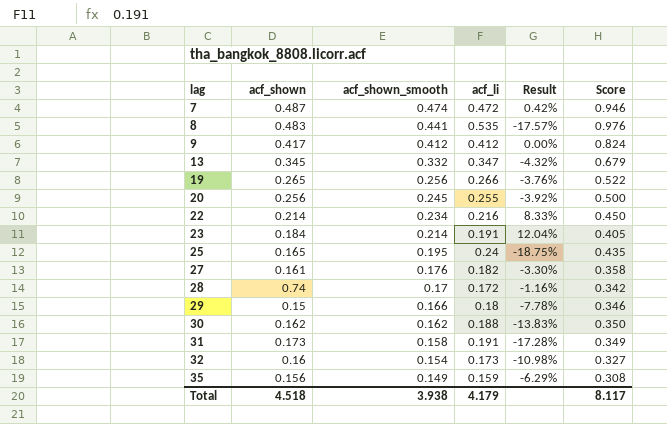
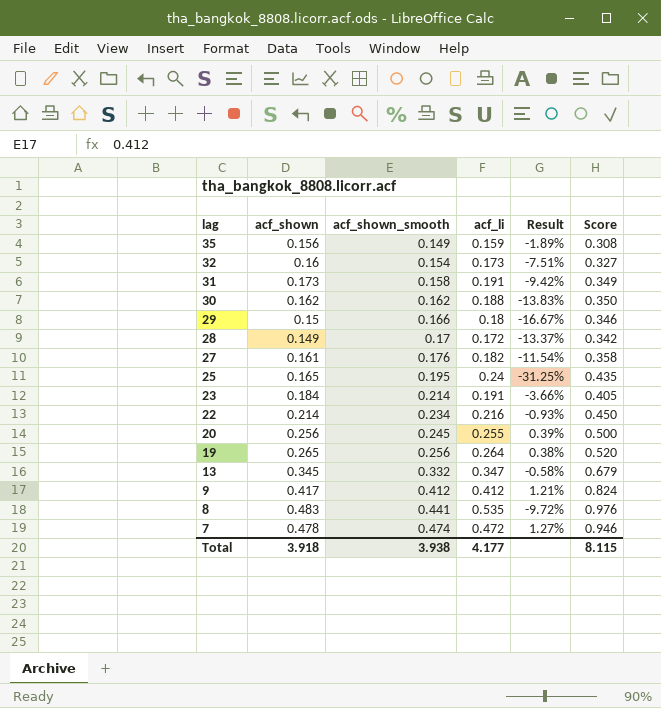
row order: lag ascending -> lag descending
column Result | formula: ([acf_shown_smooth] - [acf_li]) / [acf_li] -> ([acf_shown] - [acf_li]) / [acf_li]
28 | acf_shown: 0.74 -> 0.149
19 | acf_li: 0.266 -> 0.264
19 | Score: 0.522 -> 0.520
7 | acf_shown: 0.487 -> 0.478
Total | acf_shown: 4.518 -> 3.918
Total | acf_li: 4.179 -> 4.177
Total | Score: 8.117 -> 8.115

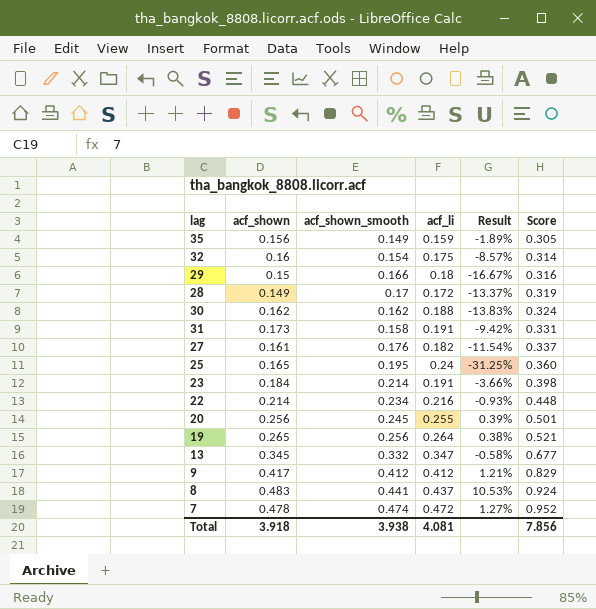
row order: lag descending -> Score ascending
column Score | formula: [acf_shown_smooth] + [acf_li] -> [acf_shown] + [acf_shown_smooth]
32 | acf_li: 0.173 -> 0.175
32 | Result: -7.51% -> -8.57%
8 | acf_li: 0.535 -> 0.437
8 | Result: -9.72% -> 10.53%
Total | acf_li: 4.177 -> 4.081
Total | Score: 8.115 -> 7.856

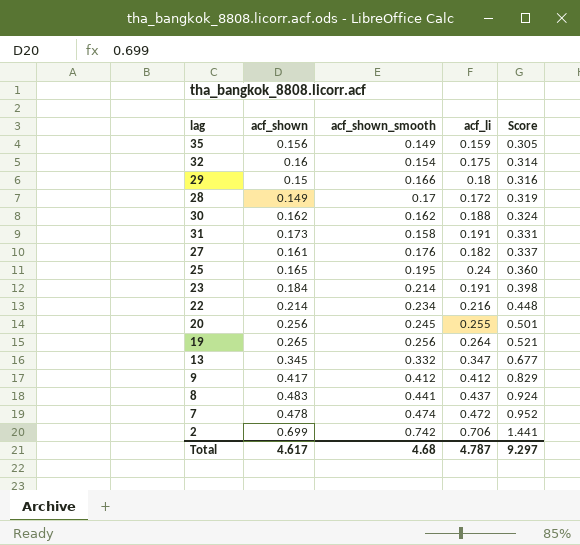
column Result | formula: ([acf_shown] - [acf_li]) / [acf_li] -> none
row 2: none -> 0.699 | 0.742 | 0.706 | 1.441
Total | acf_shown: 3.918 -> 4.617
Total | acf_shown_smooth: 3.938 -> 4.68
Total | acf_li: 4.081 -> 4.787
Total | Score: 7.856 -> 9.297

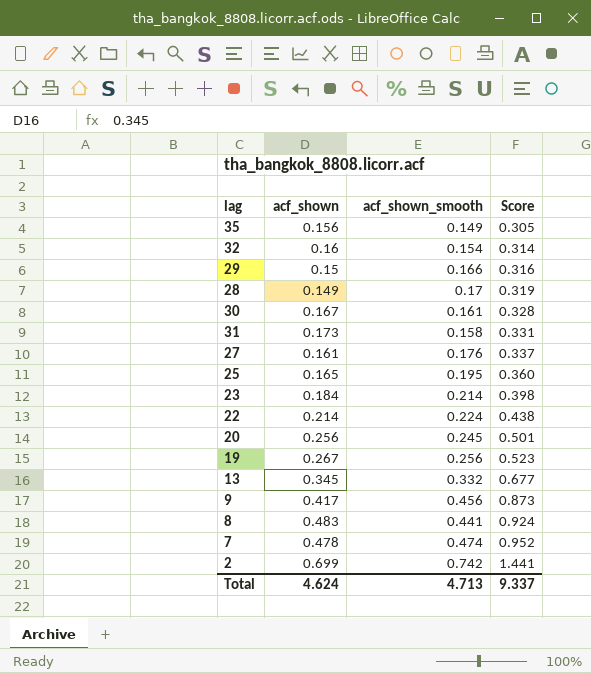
column acf_li | position: 4 -> none
30 | acf_shown: 0.162 -> 0.167
30 | acf_shown_smooth: 0.162 -> 0.161
30 | Score: 0.324 -> 0.328
22 | acf_shown_smooth: 0.234 -> 0.224
22 | Score: 0.448 -> 0.438
19 | acf_shown: 0.265 -> 0.267
19 | Score: 0.521 -> 0.523
9 | acf_shown_smooth: 0.412 -> 0.456
9 | Score: 0.829 -> 0.873
Total | acf_shown: 4.617 -> 4.624
Total | acf_shown_smooth: 4.68 -> 4.713
Total | Score: 9.297 -> 9.337

